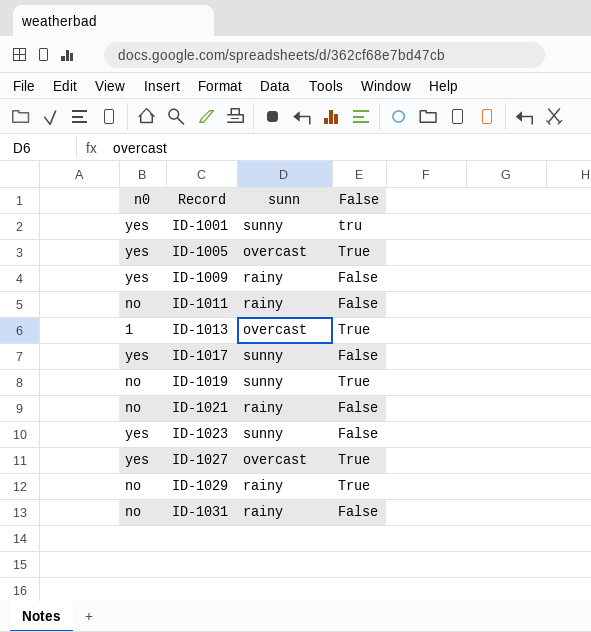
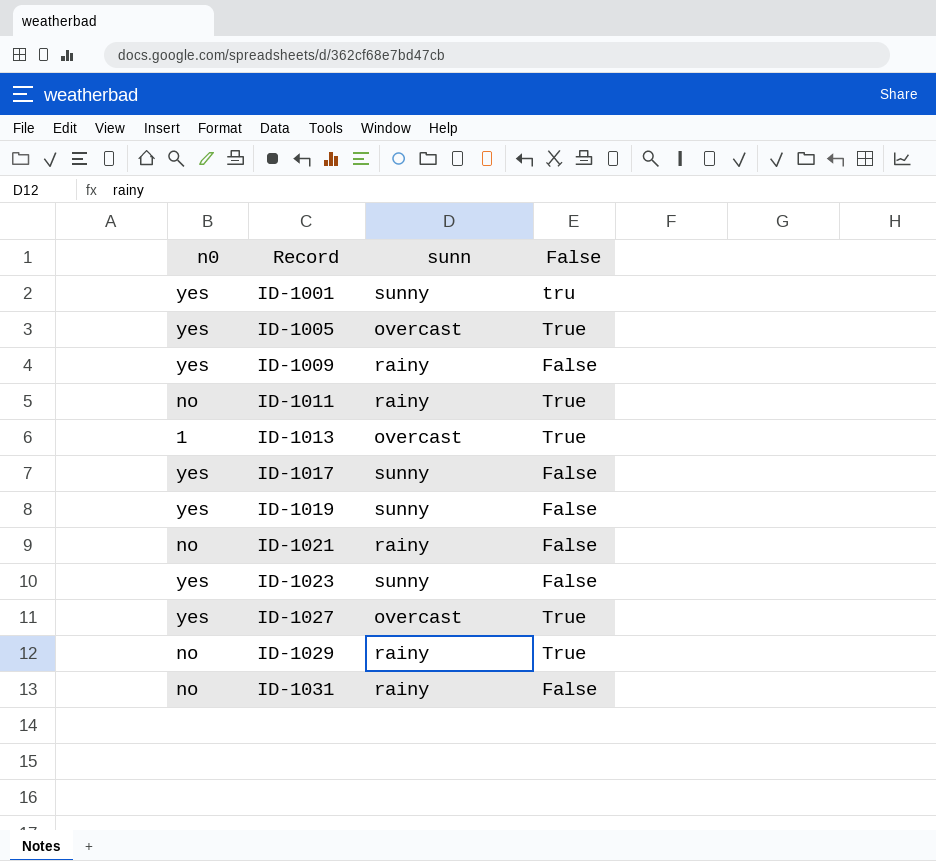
ID-1011 | False: False -> True
ID-1019 | n0: no -> yes
ID-1019 | False: True -> False

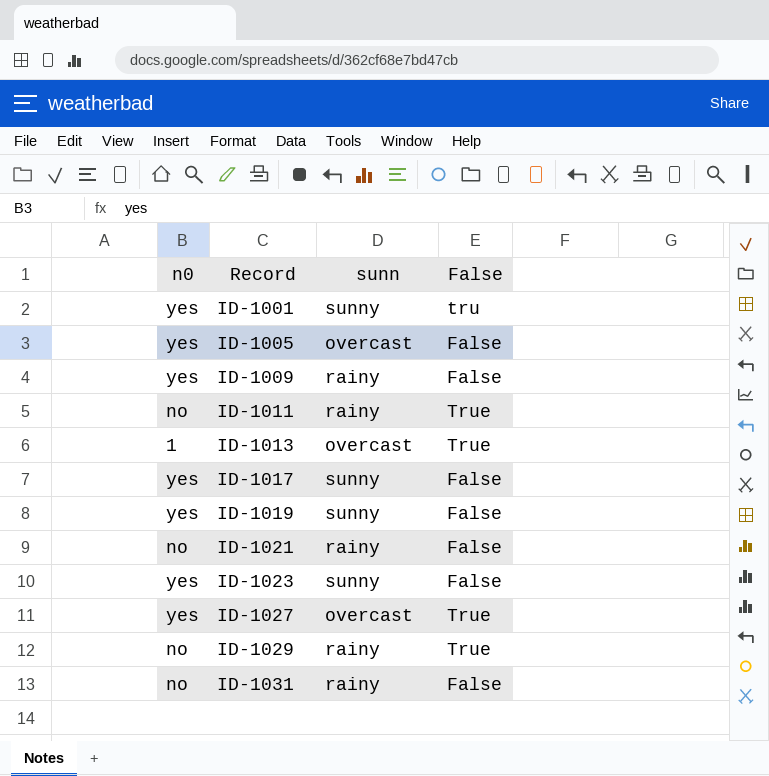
ID-1005 | False: True -> False

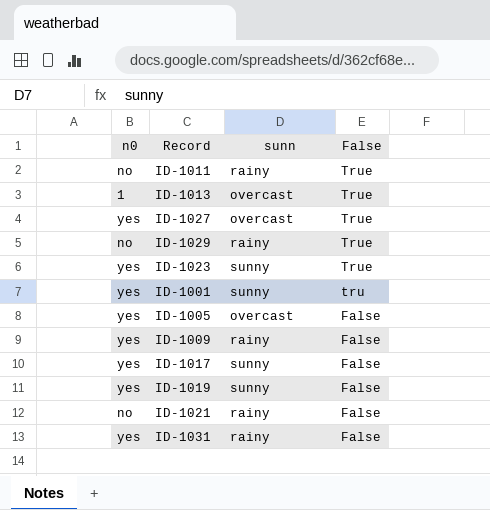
row order: Record ascending -> False descending
ID-1023 | False: False -> True
ID-1031 | n0: no -> yes

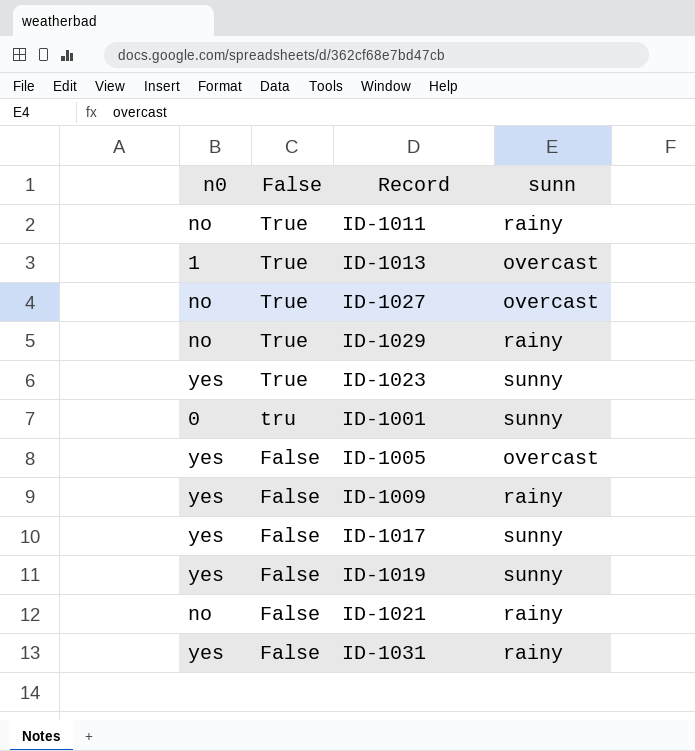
column False | position: 4 -> 2
ID-1027 | n0: yes -> no
ID-1001 | n0: yes -> 0

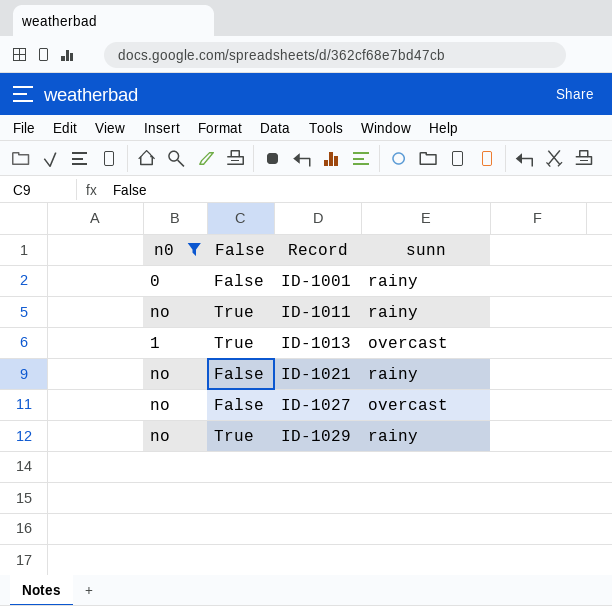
filter: none -> n0 != yes
row order: False descending -> Record ascending
ID-1001 | False: tru -> False
ID-1001 | sunn: sunny -> rainy
ID-1027 | False: True -> False

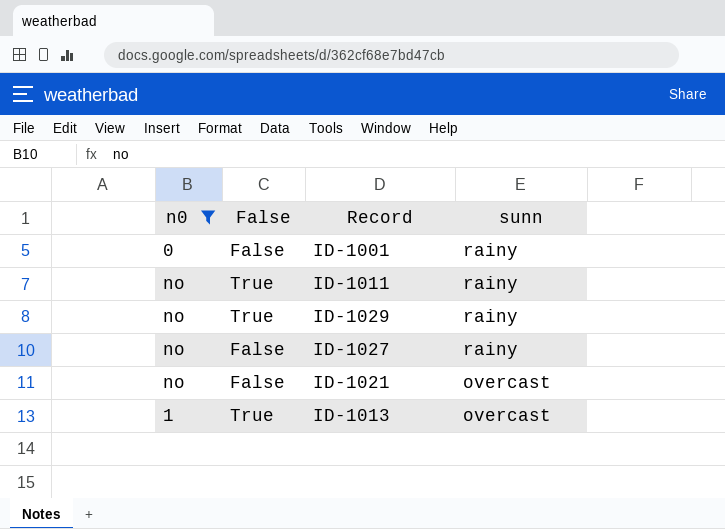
row order: Record ascending -> sunn descending
ID-1027 | sunn: overcast -> rainy
ID-1021 | sunn: rainy -> overcast

